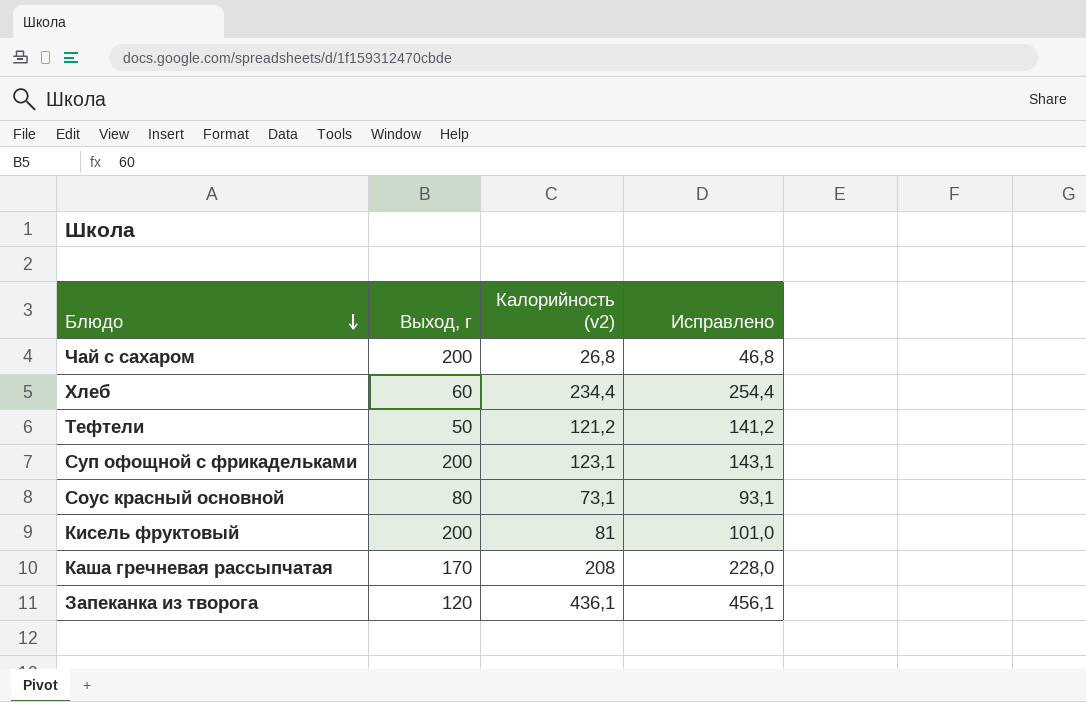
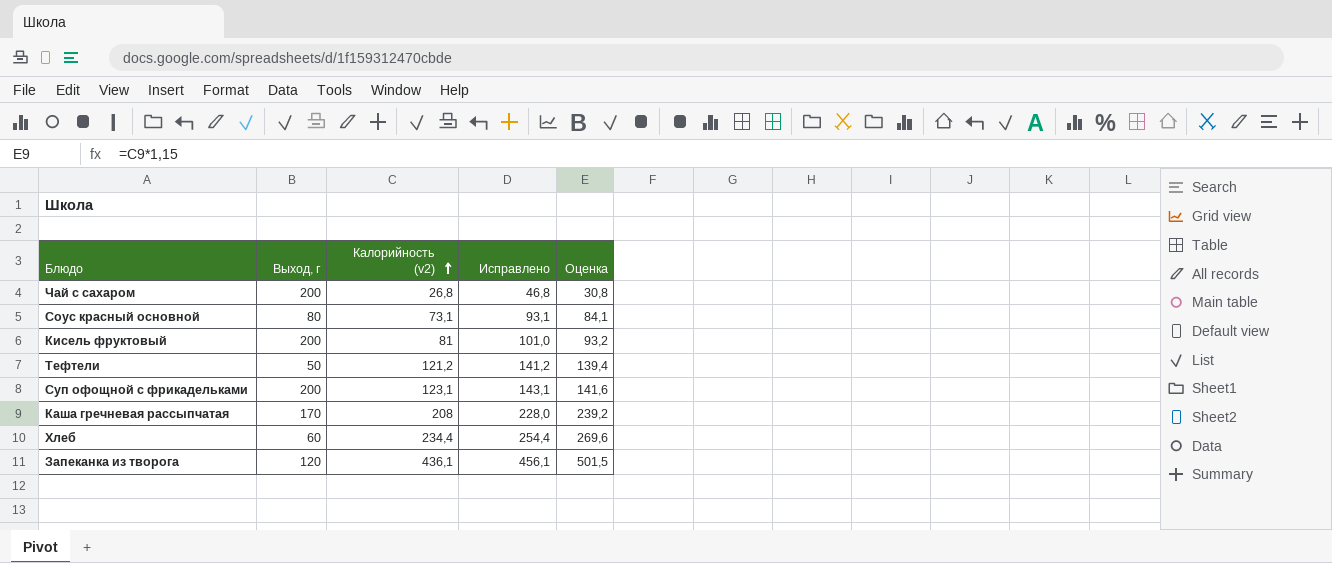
row order: Блюдо descending -> Калорийность (v2) ascending
column Оценка | formula: none -> [Калорийность (v2)] * 1,15

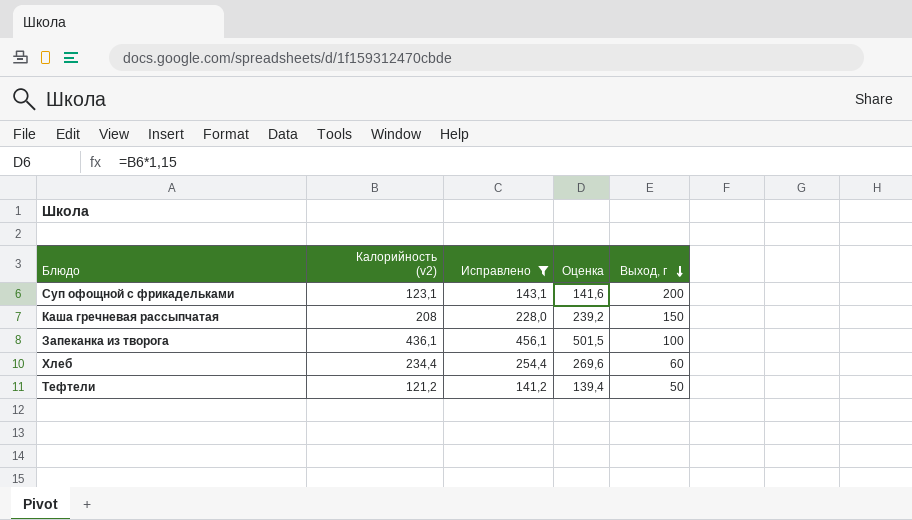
filter: none -> Исправлено >= 141,2
row order: Калорийность (v2) ascending -> Выход, г descending
column Выход, г | position: 2 -> 5
Каша гречневая рассыпчатая | Выход, г: 170 -> 150
Запеканка из творога | Выход, г: 120 -> 100

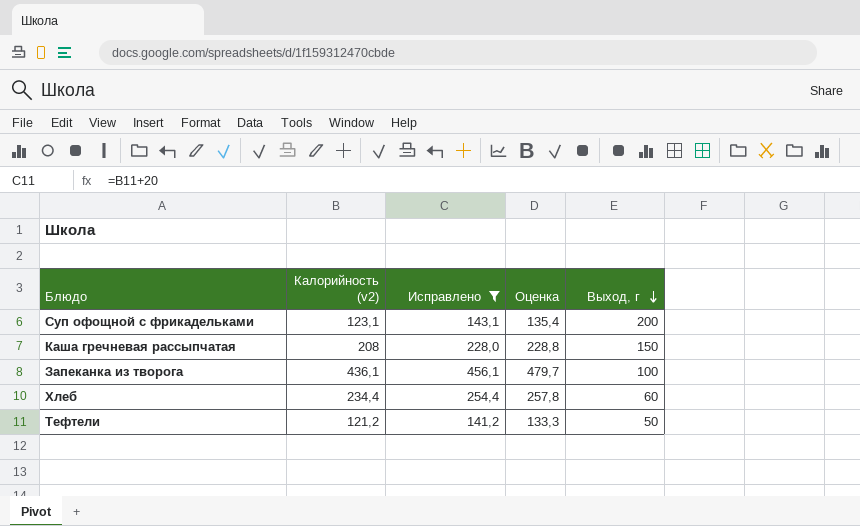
column Оценка | formula: [Калорийность (v2)] * 1,15 -> [Калорийность (v2)] * 1,1

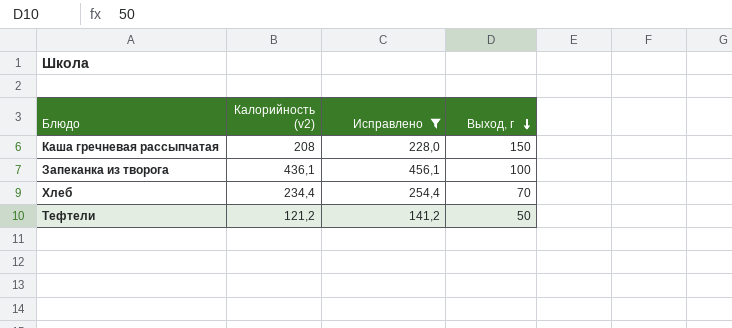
column Оценка | formula: [Калорийность (v2)] * 1,1 -> none
row Суп офощной с фрикадельками: 123,1 | 143,1 | 135,4 | 200 -> none
Хлеб | Выход, г: 60 -> 70

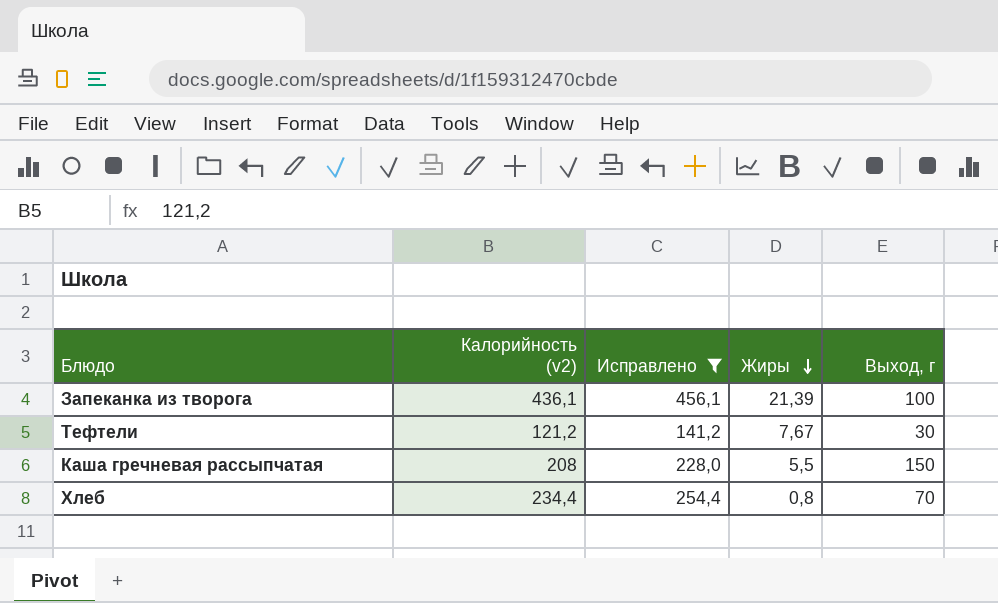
row order: Выход, г descending -> Жиры descending
column Жиры | position: none -> 4
Тефтели | Выход, г: 50 -> 30

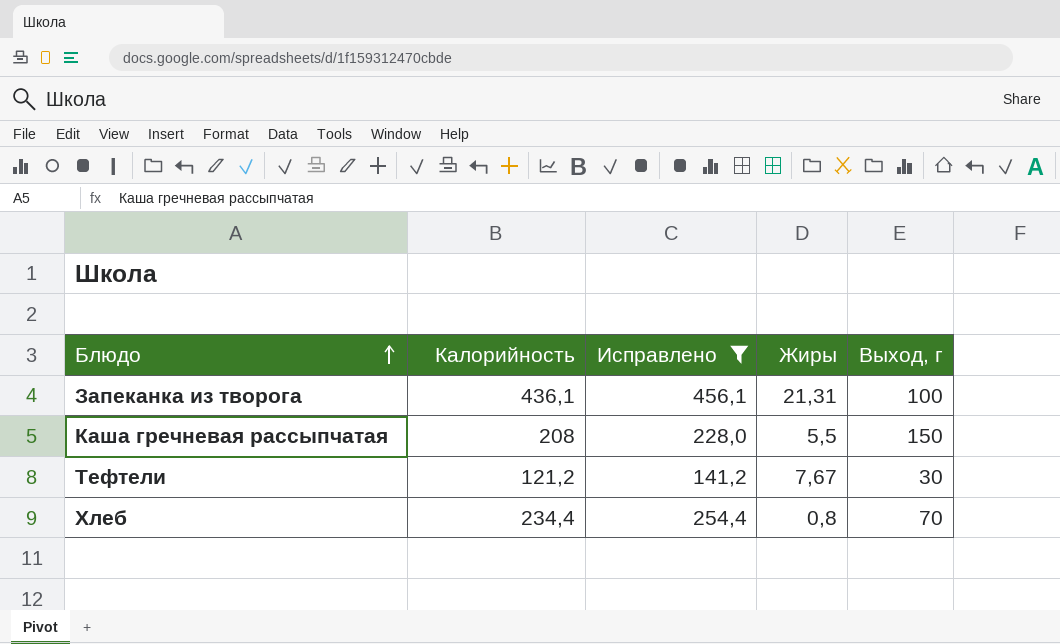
row order: Жиры descending -> Блюдо ascending
column name: Калорийность (v2) -> Калорийность
Запеканка из творога | Жиры: 21,39 -> 21,31

